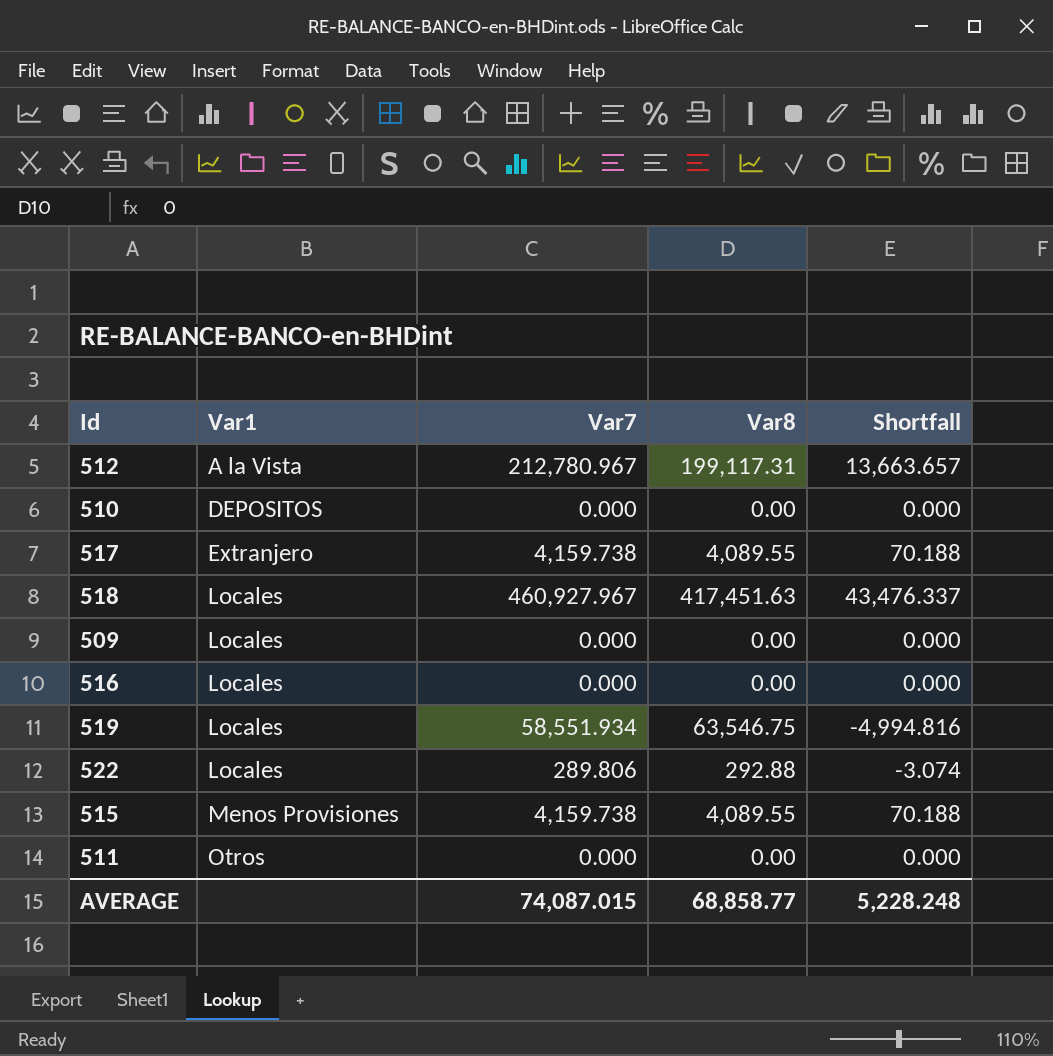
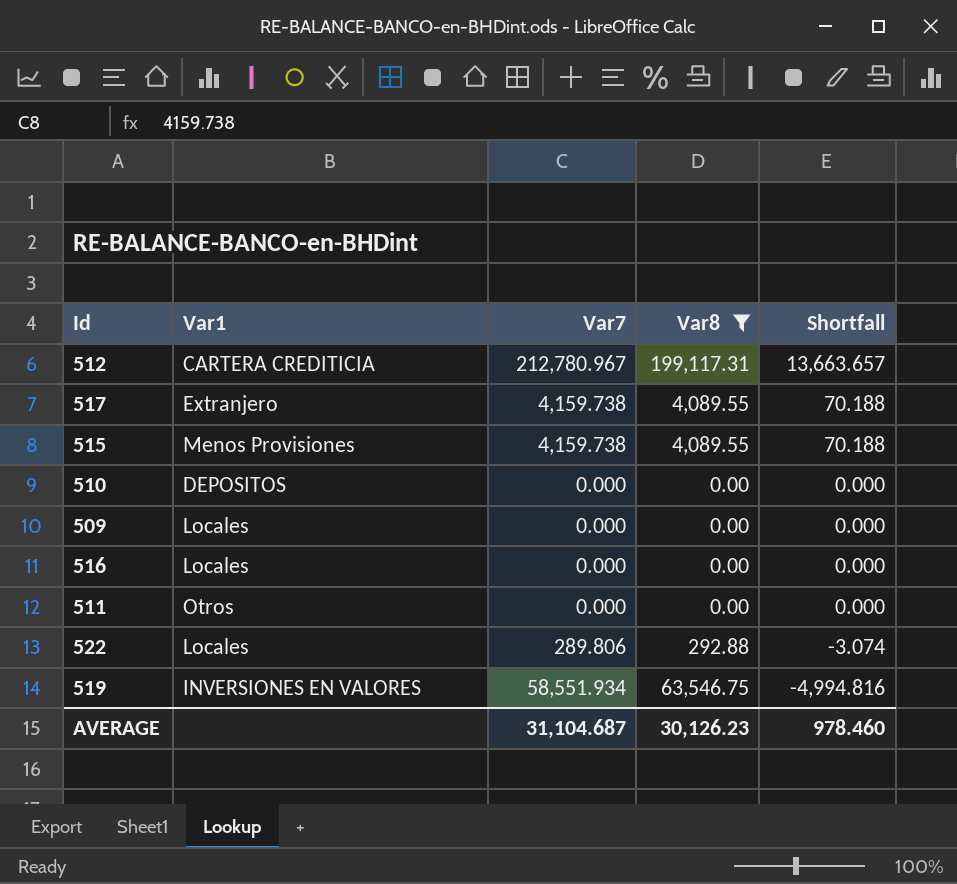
filter: none -> Var8 != 417,451.63
row order: Var1 ascending -> Shortfall descending
512 | Var1: A la Vista -> CARTERA CREDITICIA
519 | Var1: Locales -> INVERSIONES EN VALORES
AVERAGE | Var7: 74,087.015 -> 31,104.687
AVERAGE | Var8: 68,858.77 -> 30,126.23
AVERAGE | Shortfall: 5,228.248 -> 978.460

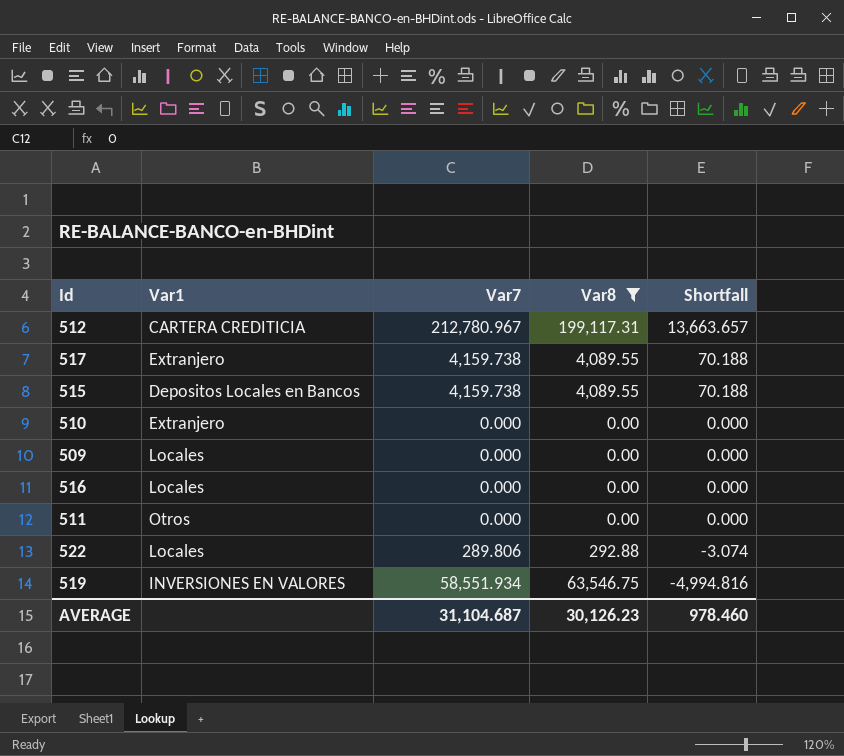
515 | Var1: Menos Provisiones -> Depositos Locales en Bancos
510 | Var1: DEPOSITOS -> Extranjero

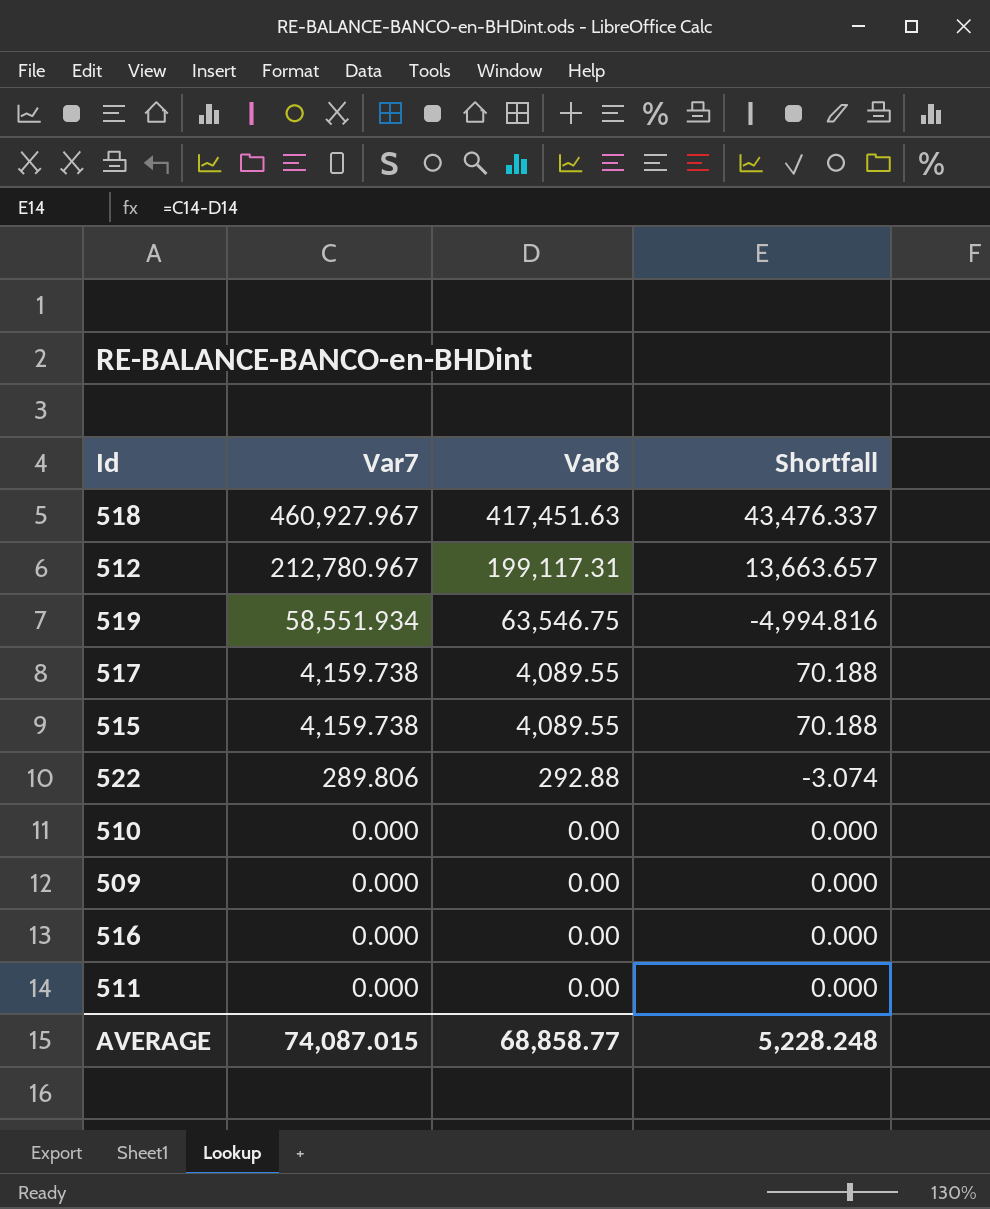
filter: Var8 != 417,451.63 -> none
row order: Shortfall descending -> Var7 descending
column Var1 | position: 2 -> none
AVERAGE | Var7: 31,104.687 -> 74,087.015
AVERAGE | Var8: 30,126.23 -> 68,858.77
AVERAGE | Shortfall: 978.460 -> 5,228.248

